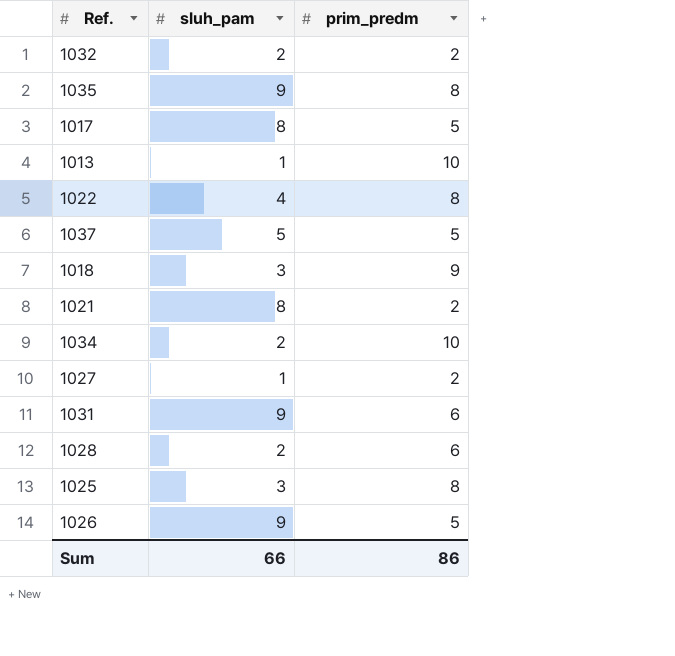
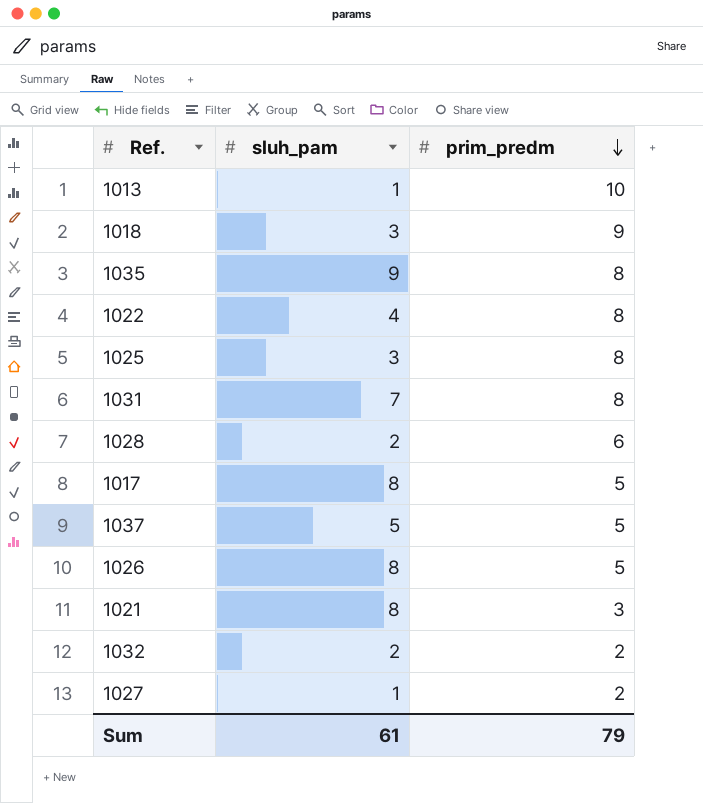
row order: none -> prim_predm descending
row 1034: 2 | 10 -> none
1031 | sluh_pam: 9 -> 7
1031 | prim_predm: 6 -> 8
1026 | sluh_pam: 9 -> 8
1021 | prim_predm: 2 -> 3
Sum | sluh_pam: 66 -> 61
Sum | prim_predm: 86 -> 79

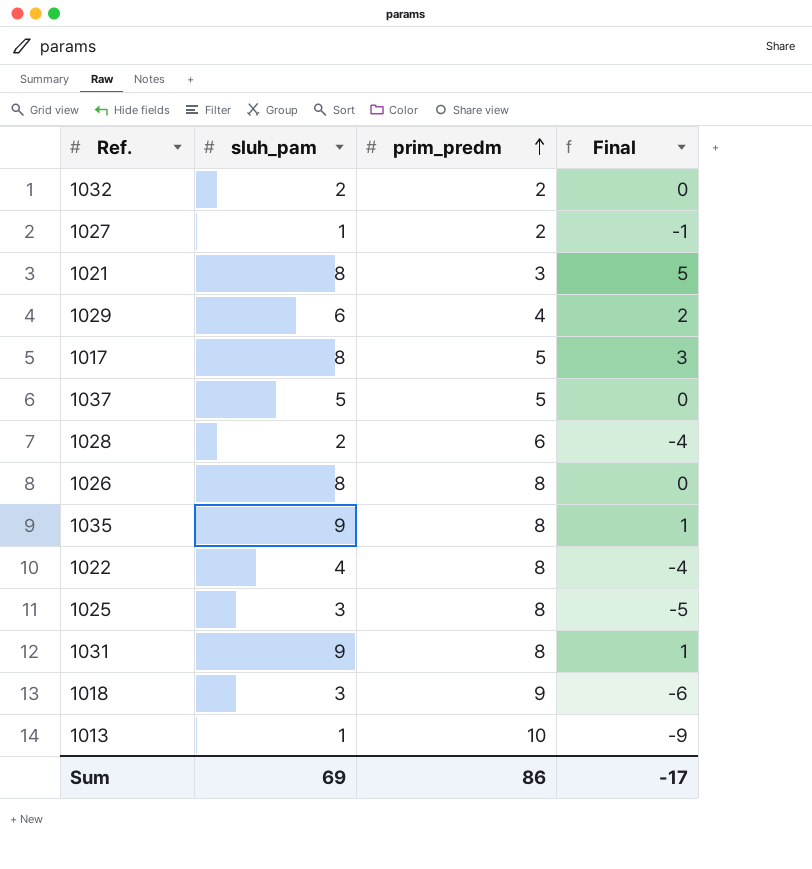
row order: prim_predm descending -> prim_predm ascending
column Final | formula: none -> [sluh_pam] - [prim_predm]
row 1029: none -> 6 | 4 | 2
1026 | prim_predm: 5 -> 8
1031 | sluh_pam: 7 -> 9
Sum | sluh_pam: 61 -> 69
Sum | prim_predm: 79 -> 86

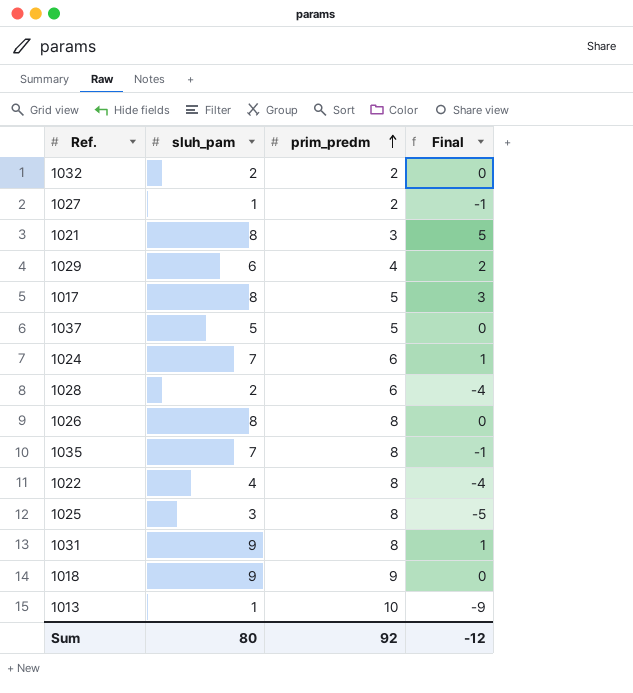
row 1024: none -> 7 | 6 | 1
1035 | sluh_pam: 9 -> 7
1035 | Final: 1 -> -1
1018 | sluh_pam: 3 -> 9
1018 | Final: -6 -> 0
Sum | sluh_pam: 69 -> 80
Sum | prim_predm: 86 -> 92
Sum | Final: -17 -> -12

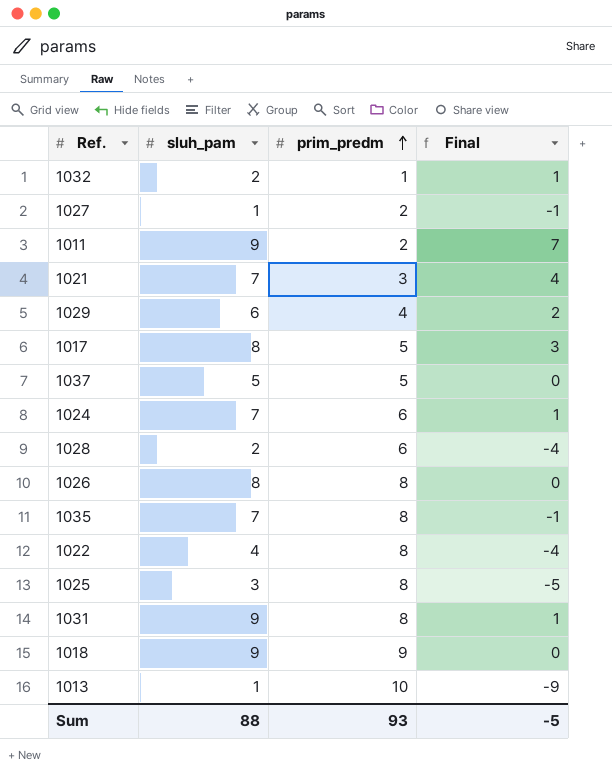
1032 | prim_predm: 2 -> 1
1032 | Final: 0 -> 1
row 1011: none -> 9 | 2 | 7
1021 | sluh_pam: 8 -> 7
1021 | Final: 5 -> 4
Sum | sluh_pam: 80 -> 88
Sum | prim_predm: 92 -> 93
Sum | Final: -12 -> -5

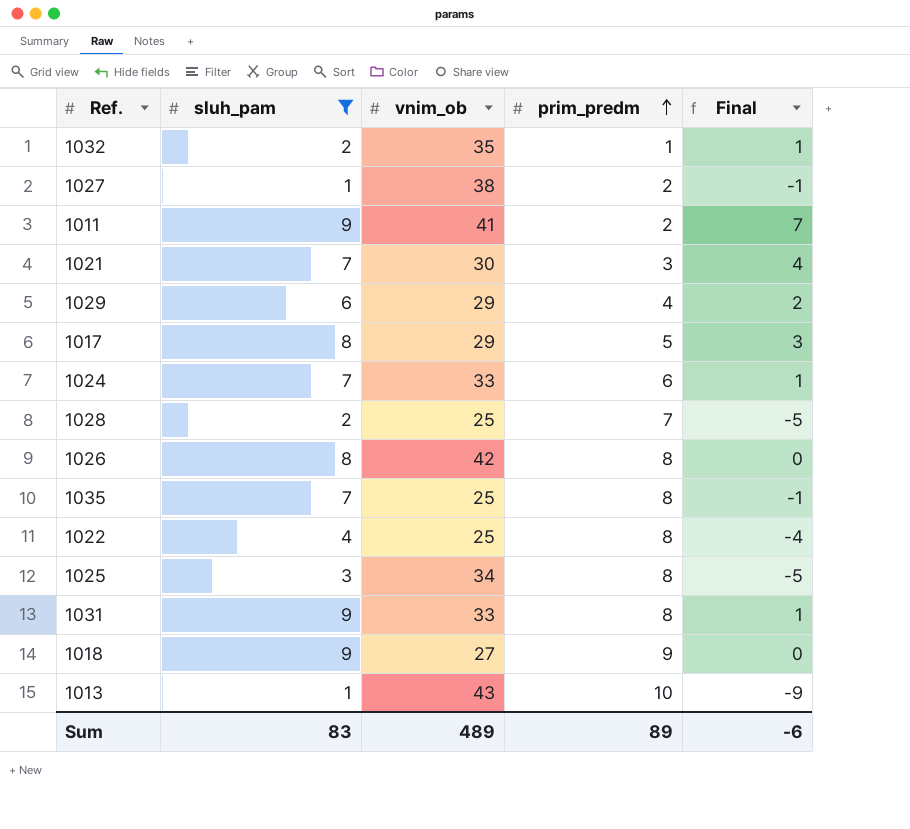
filter: none -> sluh_pam != 5
column vnim_ob | position: none -> 3
1028 | prim_predm: 6 -> 7
1028 | Final: -4 -> -5
Sum | sluh_pam: 88 -> 83
Sum | prim_predm: 93 -> 89
Sum | Final: -5 -> -6

